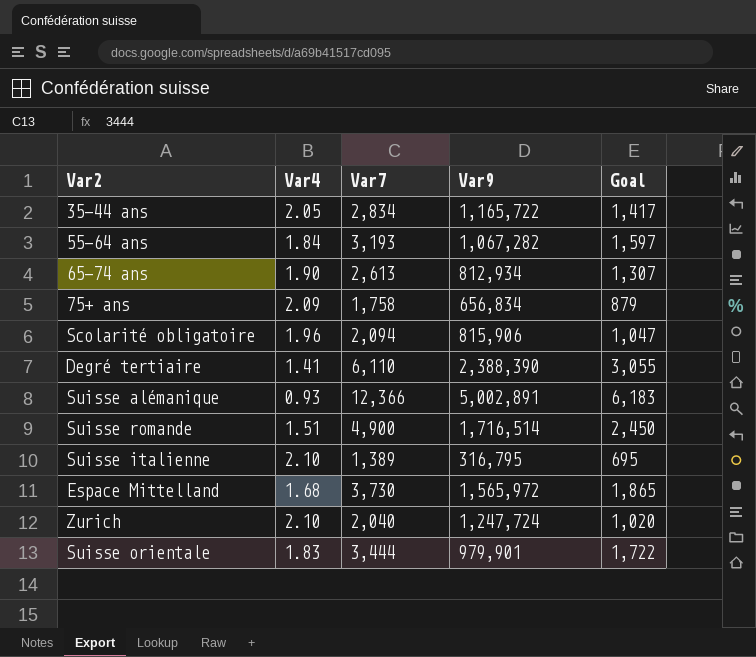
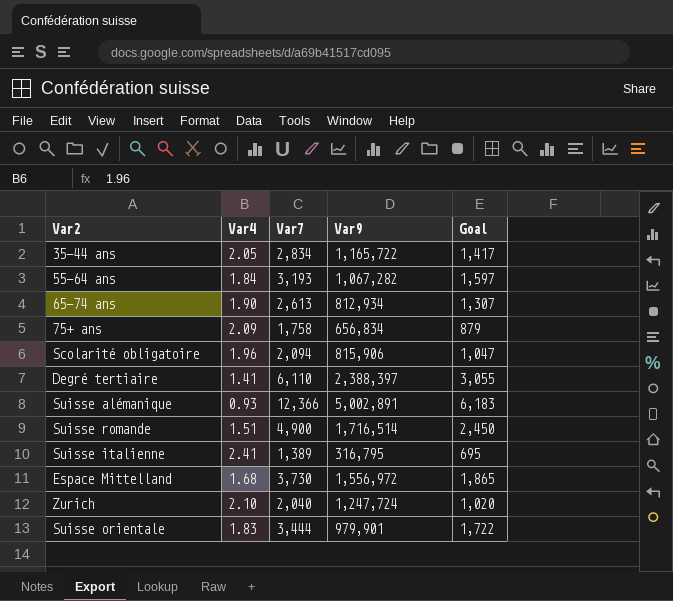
Degré tertiaire | Var9: 2,388,390 -> 2,388,397
Suisse italienne | Var4: 2.10 -> 2.41
Espace Mittelland | Var9: 1,565,972 -> 1,556,972

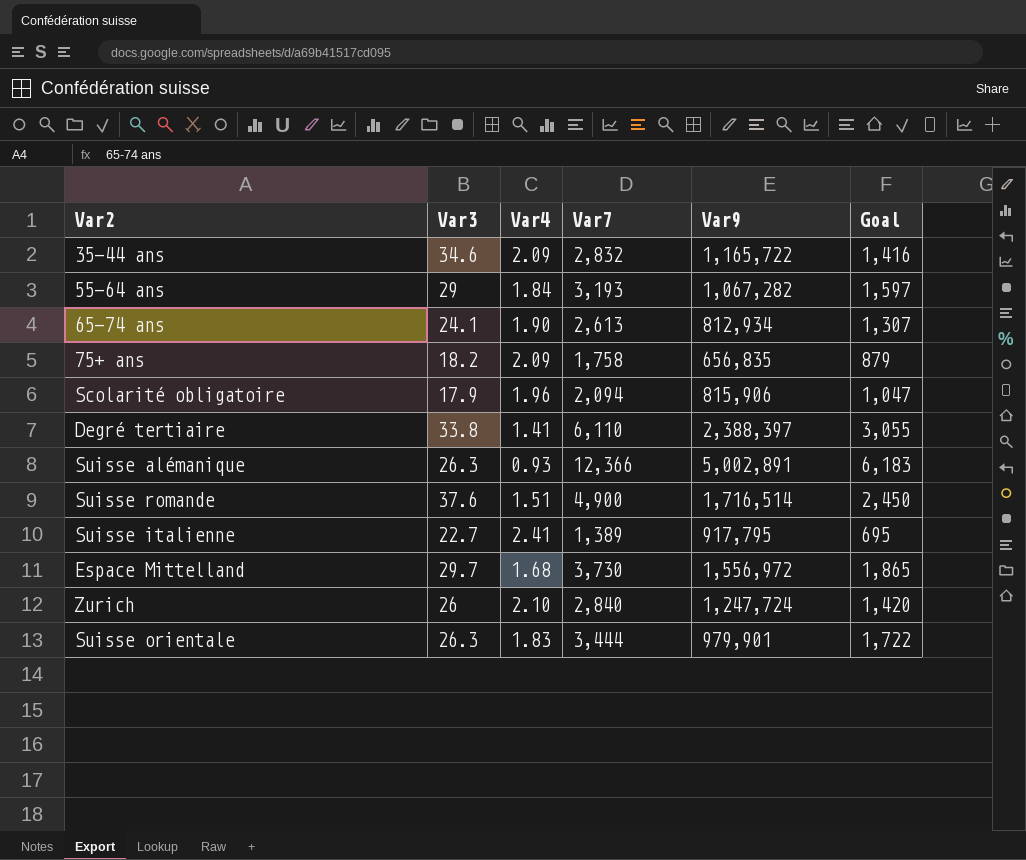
column Var3 | position: none -> 2
35-44 ans | Var4: 2.05 -> 2.09
35-44 ans | Var7: 2,834 -> 2,832
35-44 ans | Goal: 1,417 -> 1,416
75+ ans | Var9: 656,834 -> 656,835
Suisse italienne | Var9: 316,795 -> 917,795
Zurich | Var7: 2,040 -> 2,840
Zurich | Goal: 1,020 -> 1,420

